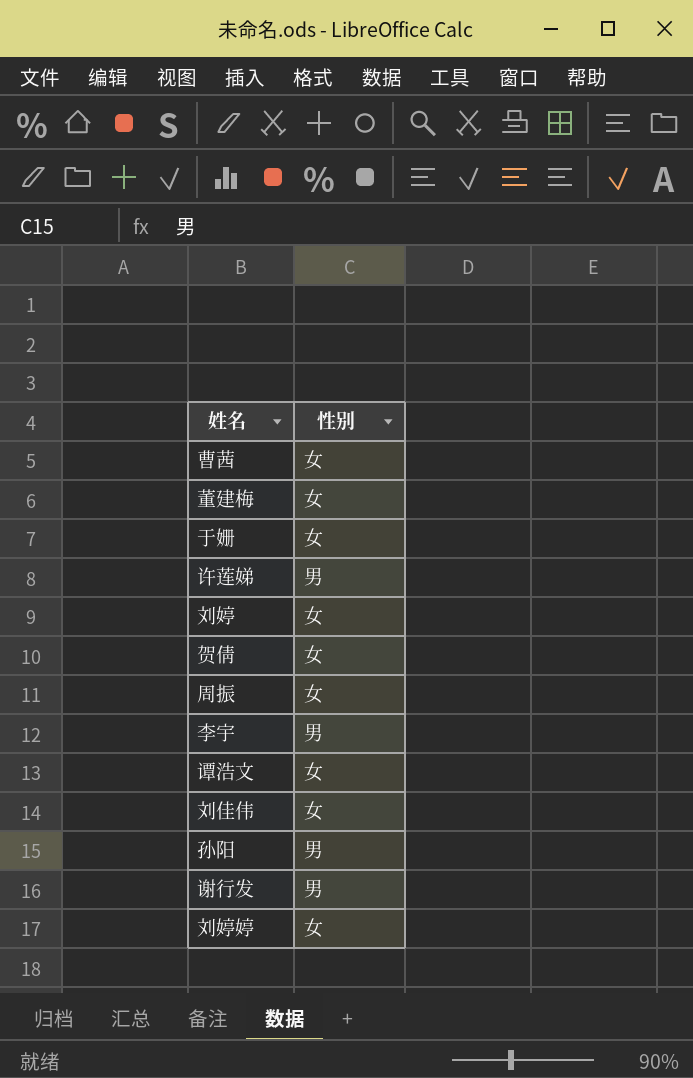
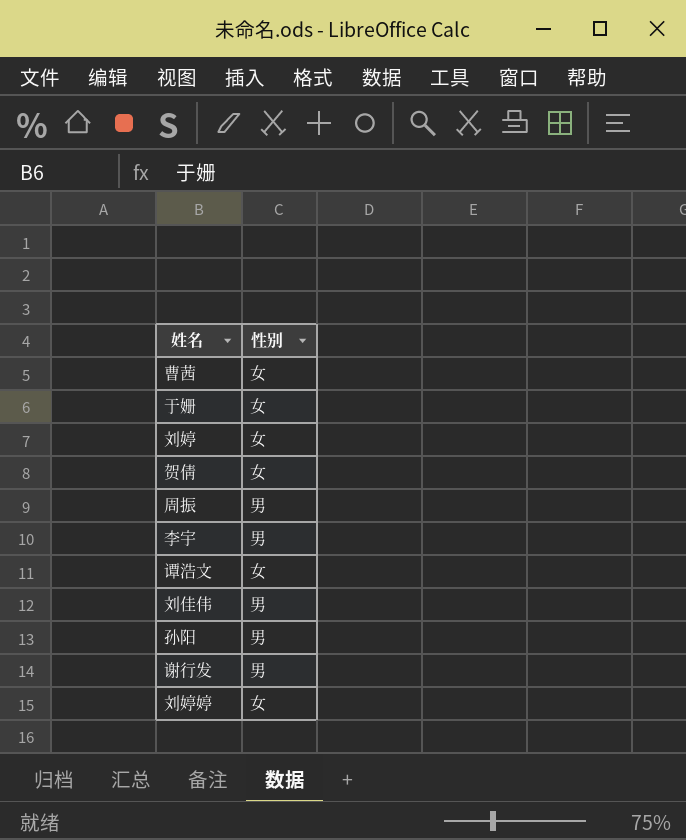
row 董建梅: 女 -> none
row 许莲娣: 男 -> none
周振 | 性别: 女 -> 男
刘佳伟 | 性别: 女 -> 男

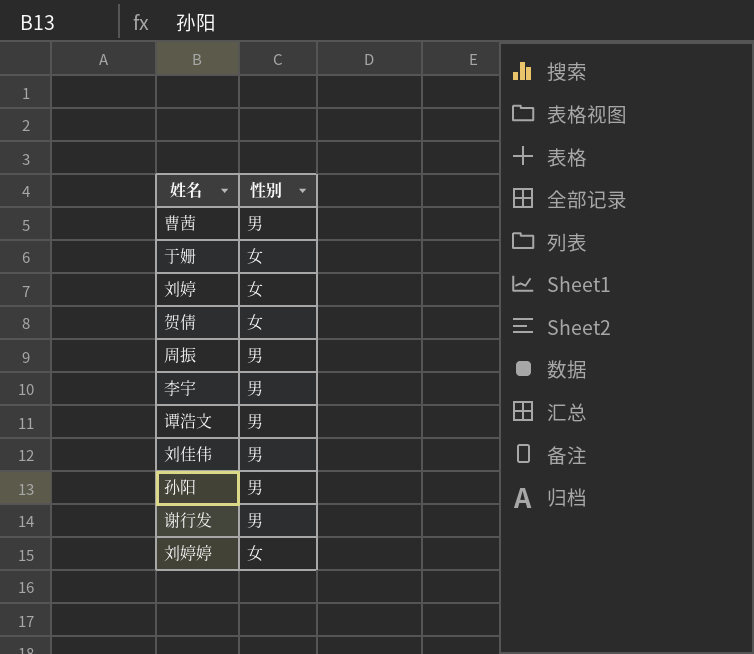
曹茜 | 性别: 女 -> 男
谭浩文 | 性别: 女 -> 男

